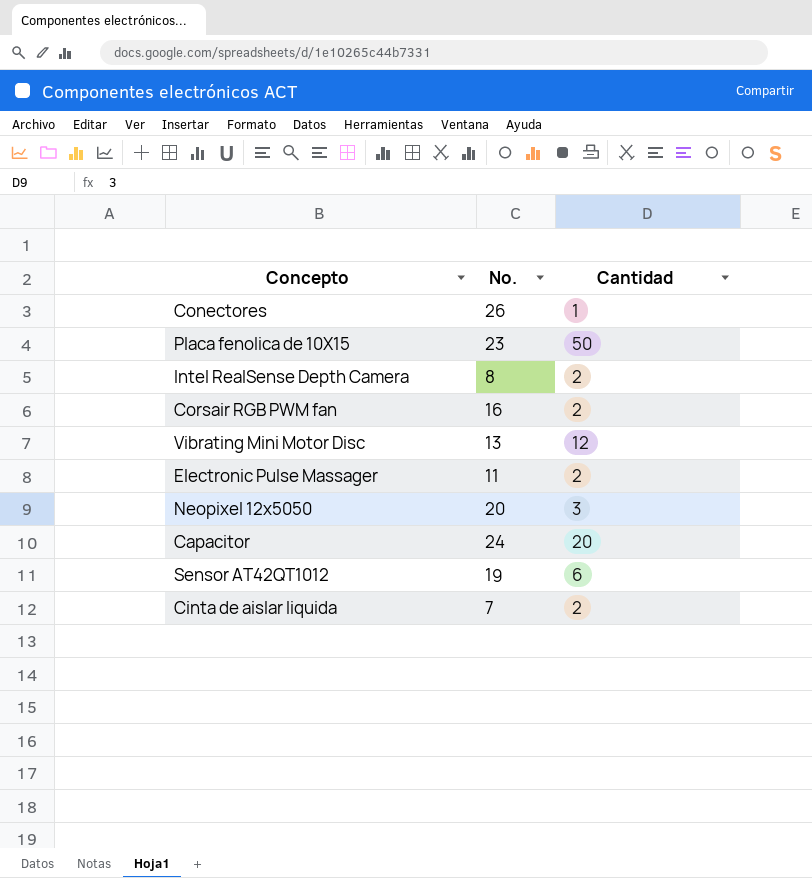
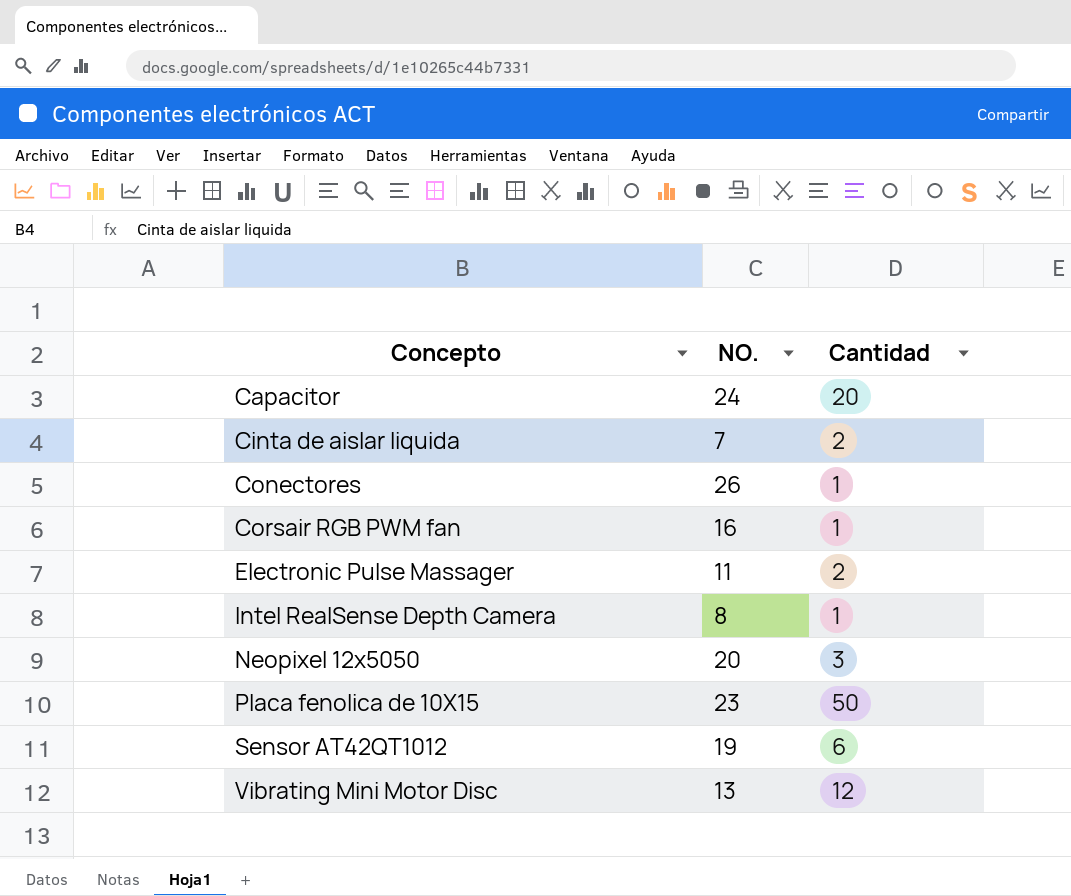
row order: none -> Concepto ascending
column name: No. -> NO.
Corsair RGB PWM fan | Cantidad: 2 -> 1
Intel RealSense Depth Camera | Cantidad: 2 -> 1

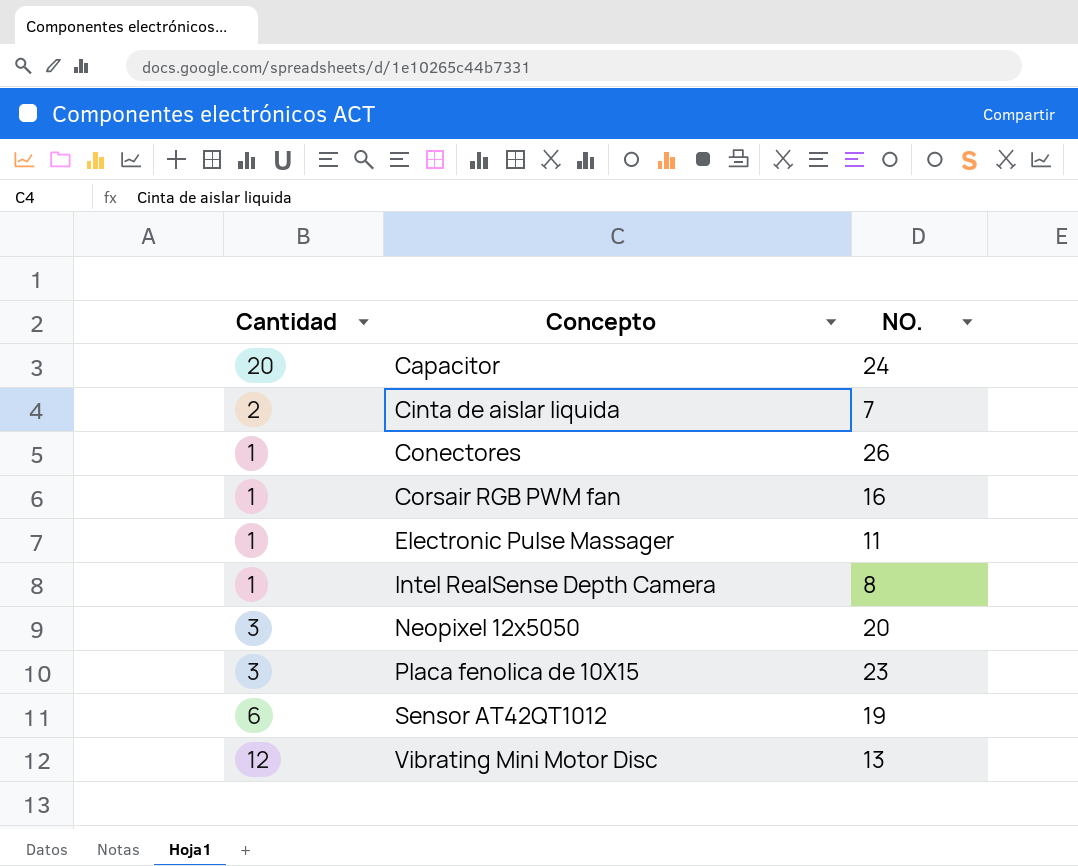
column Cantidad | position: 3 -> 1
Electronic Pulse Massager | Cantidad: 2 -> 1
Placa fenolica de 10X15 | Cantidad: 50 -> 3

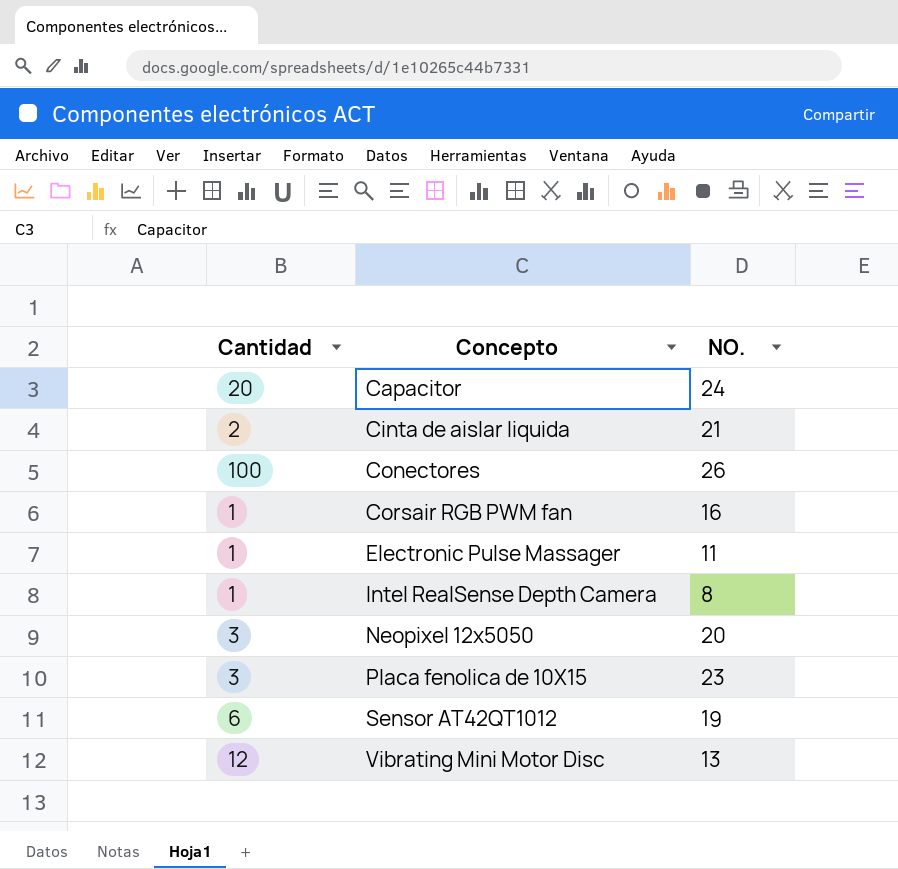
Cinta de aislar liquida | NO.: 7 -> 21
Conectores | Cantidad: 1 -> 100

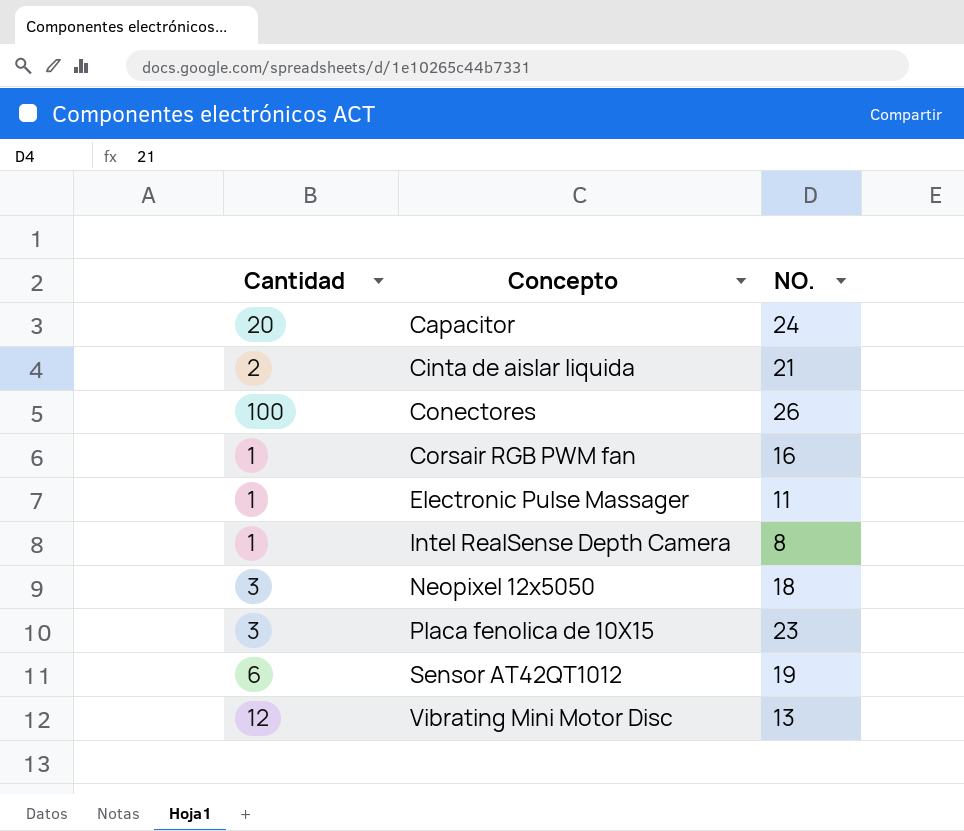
Neopixel 12x5050 | NO.: 20 -> 18

